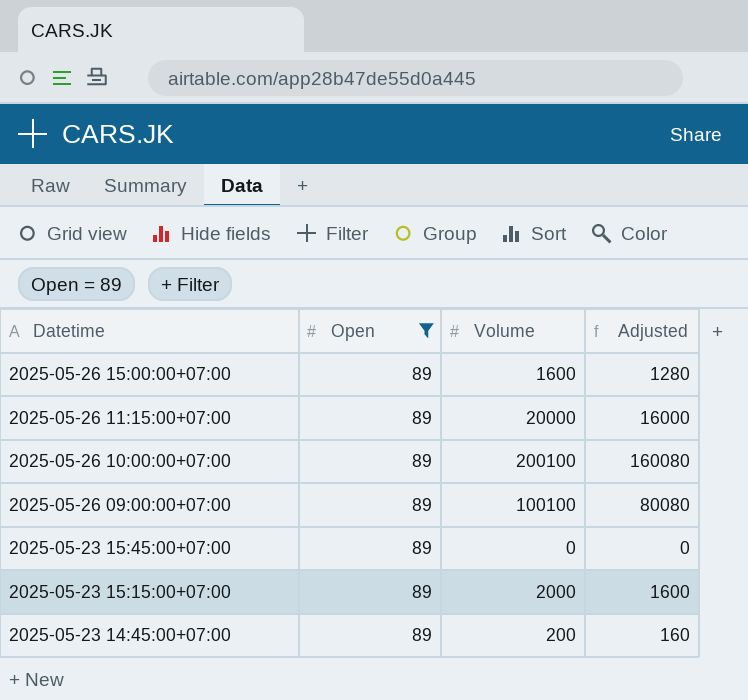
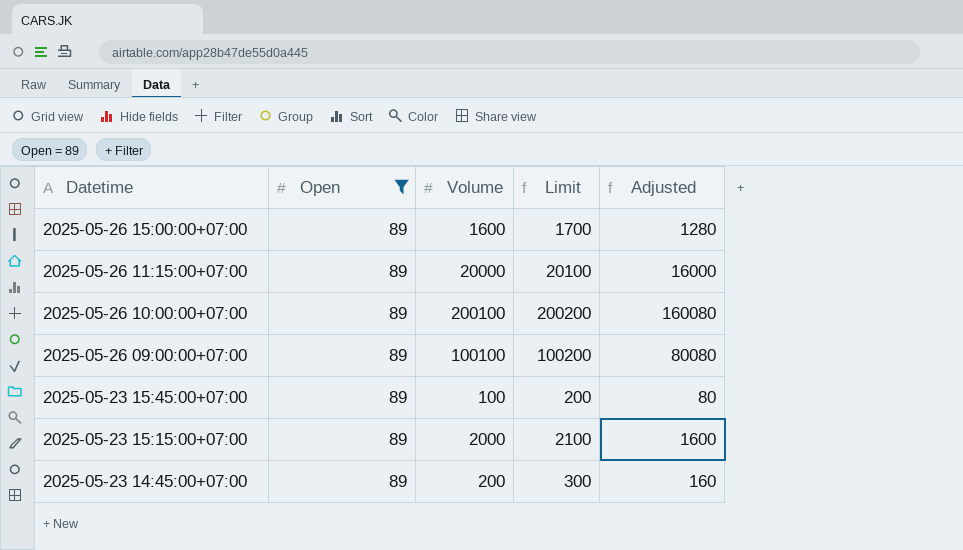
column Limit | formula: none -> [Volume] + 100
2025-05-23 15:45:00+07:00 | Volume: 0 -> 100
2025-05-23 15:45:00+07:00 | Adjusted: 0 -> 80

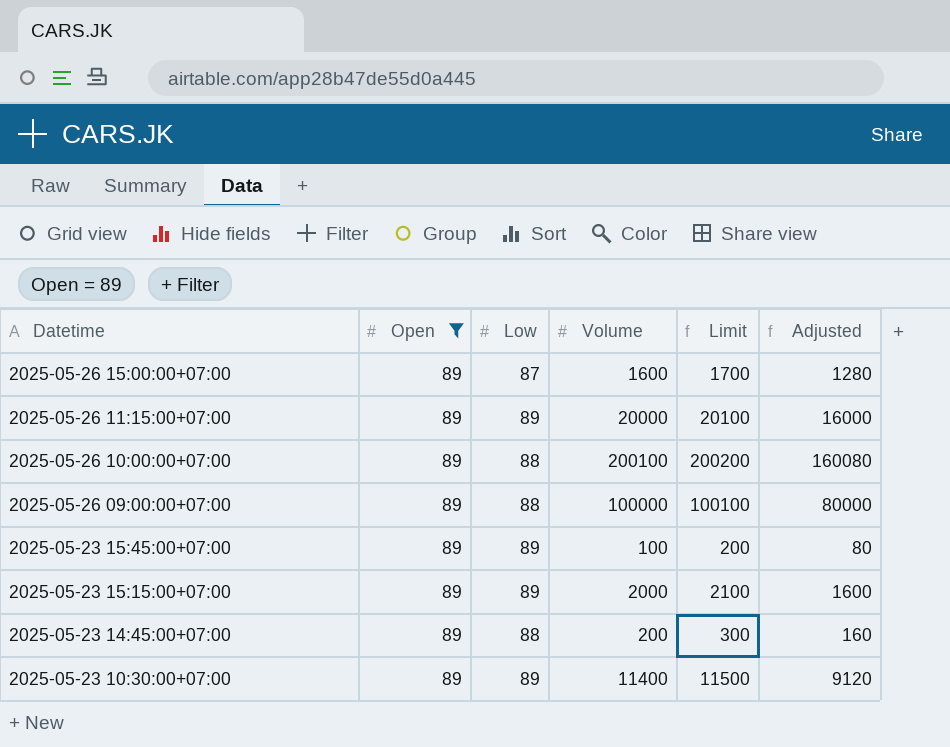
column Low | position: none -> 3
2025-05-26 09:00:00+07:00 | Volume: 100100 -> 100000
2025-05-26 09:00:00+07:00 | Limit: 100200 -> 100100
2025-05-26 09:00:00+07:00 | Adjusted: 80080 -> 80000
row 2025-05-23 10:30:00+07:00: none -> 89 | 89 | 11400 | 11500 | 9120

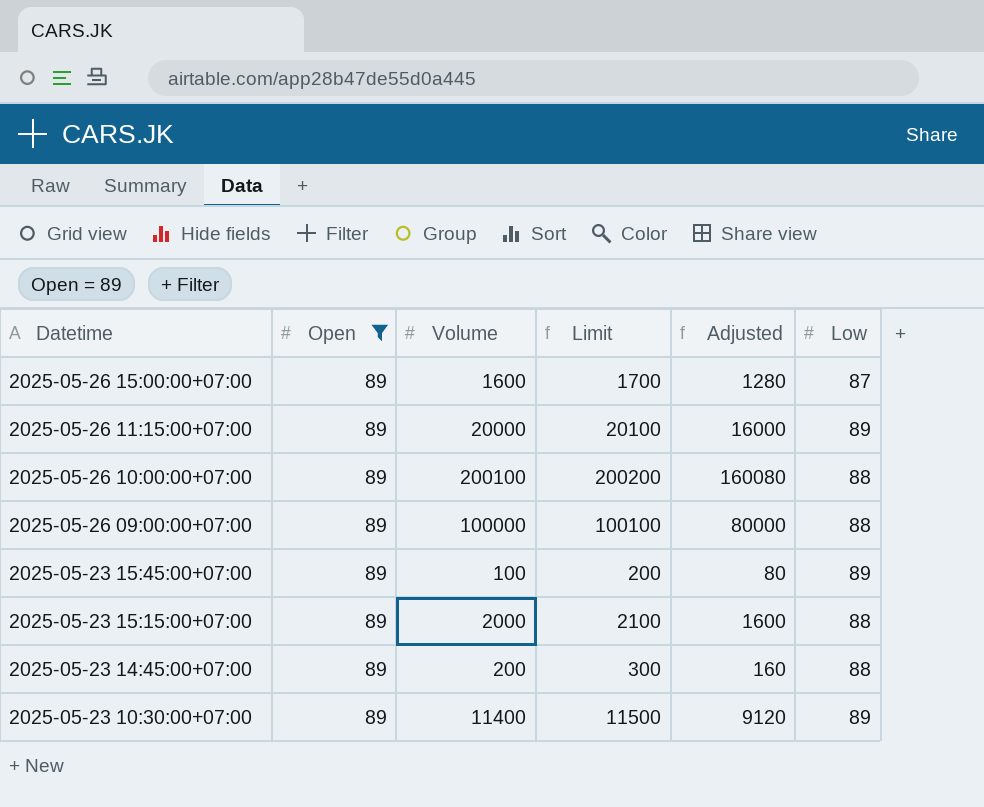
column Low | position: 3 -> 6
2025-05-23 15:15:00+07:00 | Low: 89 -> 88

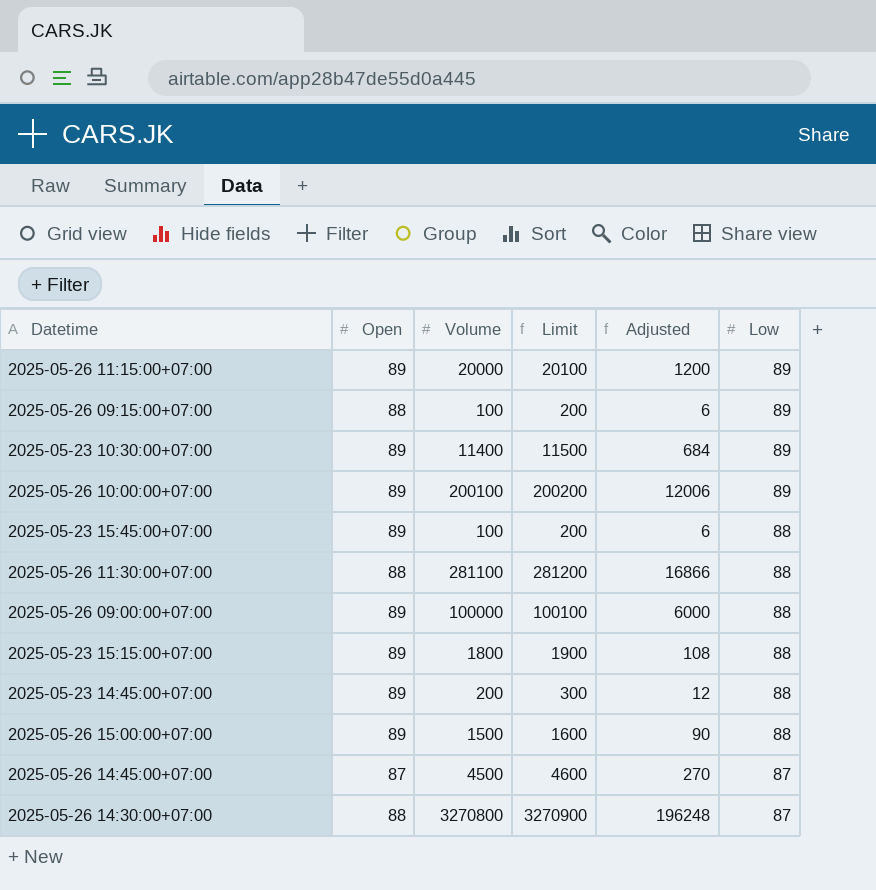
filter: Open = 89 -> none
row order: Datetime descending -> Low descending
column Adjusted | formula: [Volume] * 0.8 -> [Volume] * 0.06
2025-05-26 10:00:00+07:00 | Low: 88 -> 89
2025-05-23 15:45:00+07:00 | Low: 89 -> 88
2025-05-23 15:15:00+07:00 | Volume: 2000 -> 1800
2025-05-23 15:15:00+07:00 | Limit: 2100 -> 1900
2025-05-26 15:00:00+07:00 | Volume: 1600 -> 1500
2025-05-26 15:00:00+07:00 | Limit: 1700 -> 1600
2025-05-26 15:00:00+07:00 | Low: 87 -> 88

